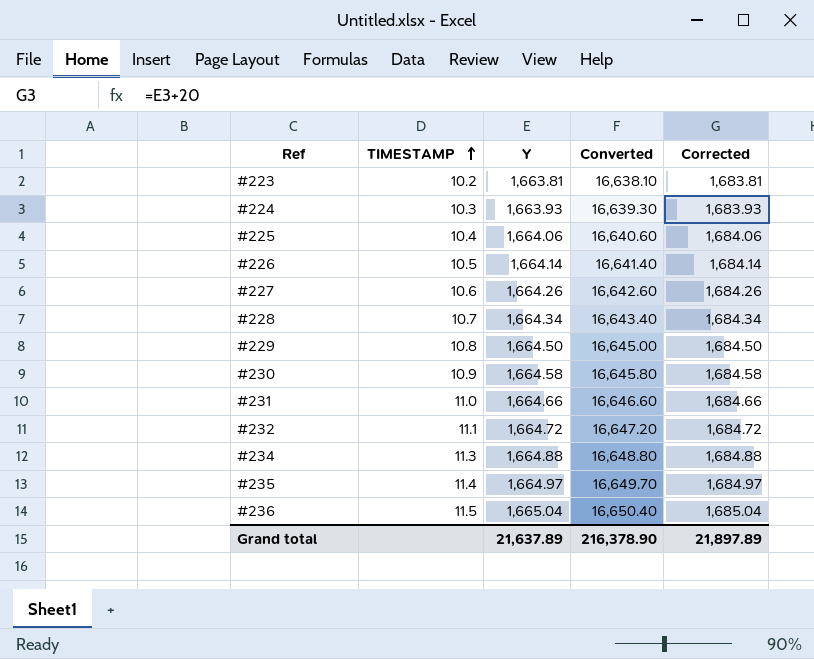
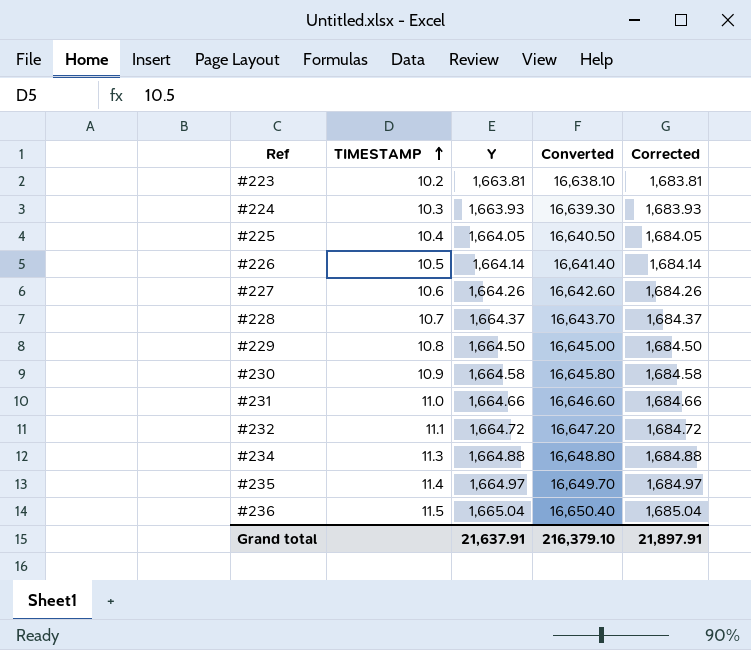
#225 | Y: 1,664.06 -> 1,664.05
#225 | Converted: 16,640.60 -> 16,640.50
#225 | Corrected: 1,684.06 -> 1,684.05
#228 | Y: 1,664.34 -> 1,664.37
#228 | Converted: 16,643.40 -> 16,643.70
#228 | Corrected: 1,684.34 -> 1,684.37
Grand total | Y: 21,637.89 -> 21,637.91
Grand total | Converted: 216,378.90 -> 216,379.10
Grand total | Corrected: 21,897.89 -> 21,897.91

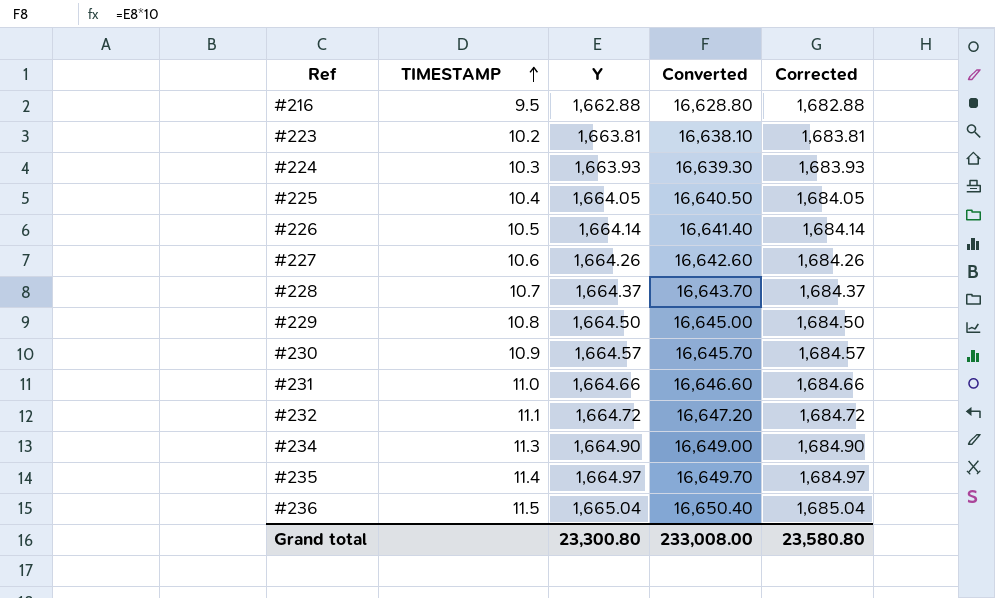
row #216: none -> 9.5 | 1,662.88 | 16,628.80 | 1,682.88
#230 | Y: 1,664.58 -> 1,664.57
#230 | Converted: 16,645.80 -> 16,645.70
#230 | Corrected: 1,684.58 -> 1,684.57
#234 | Y: 1,664.88 -> 1,664.90
#234 | Converted: 16,648.80 -> 16,649.00
#234 | Corrected: 1,684.88 -> 1,684.90
Grand total | Y: 21,637.91 -> 23,300.80
Grand total | Converted: 216,379.10 -> 233,008.00
Grand total | Corrected: 21,897.91 -> 23,580.80

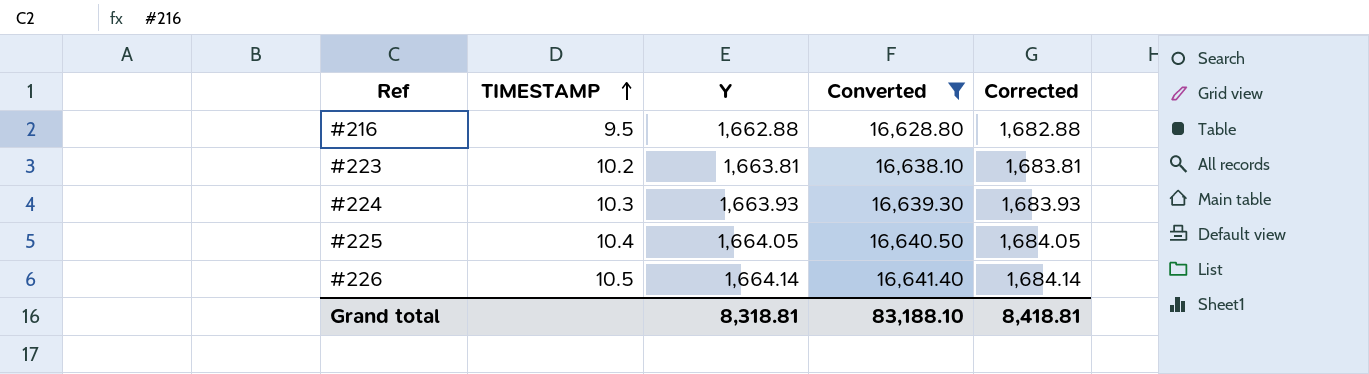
filter: none -> Converted <= 16,641.40
Grand total | Y: 23,300.80 -> 8,318.81
Grand total | Converted: 233,008.00 -> 83,188.10
Grand total | Corrected: 23,580.80 -> 8,418.81

